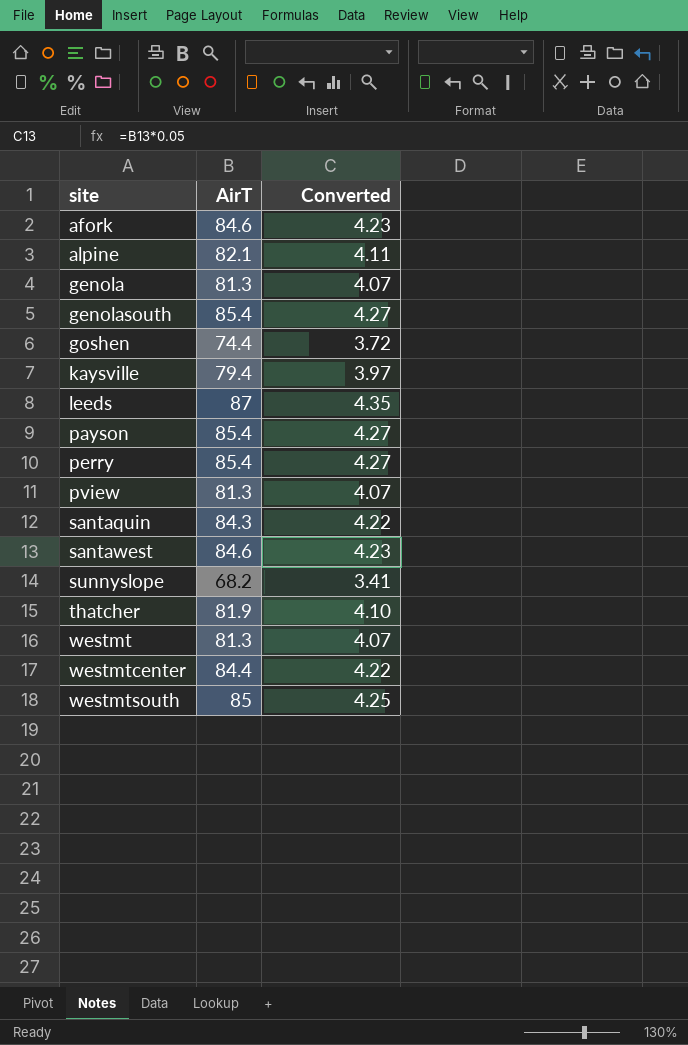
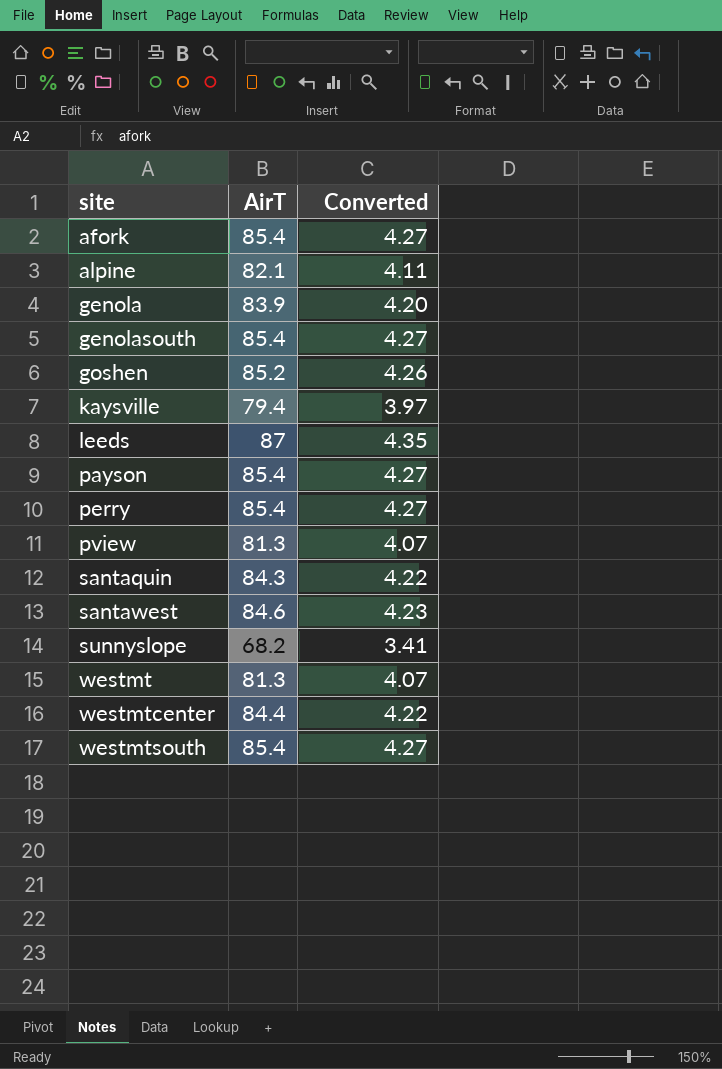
row thatcher: 81.9 | 4.10 -> none
afork | AirT: 84.6 -> 85.4
afork | Converted: 4.23 -> 4.27
genola | AirT: 81.3 -> 83.9
genola | Converted: 4.07 -> 4.20
goshen | AirT: 74.4 -> 85.2
goshen | Converted: 3.72 -> 4.26
westmtsouth | AirT: 85 -> 85.4
westmtsouth | Converted: 4.25 -> 4.27

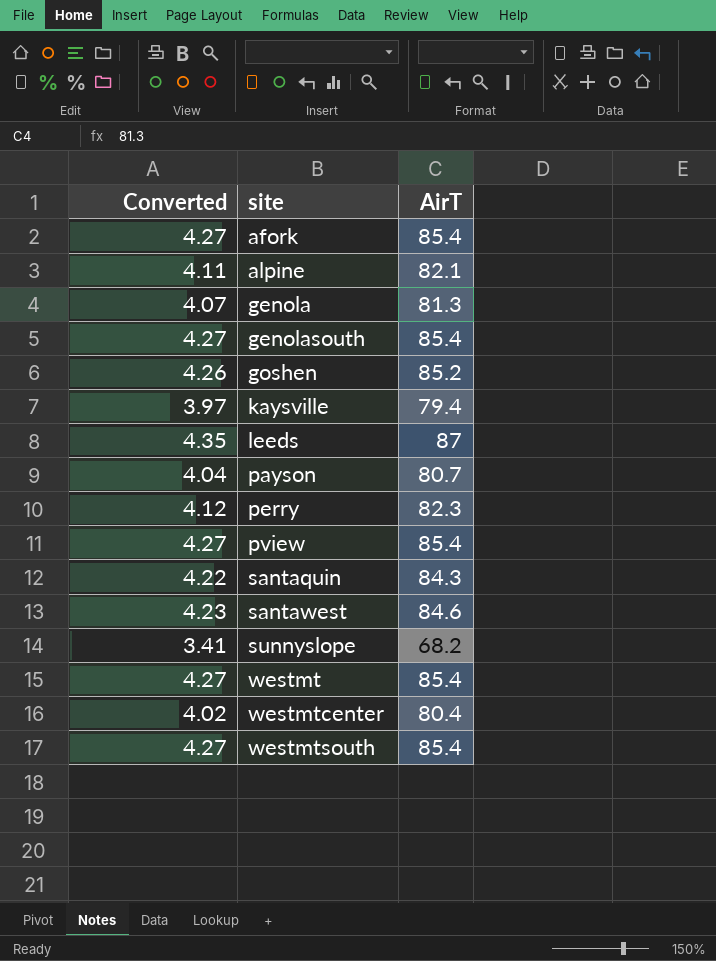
column Converted | position: 3 -> 1
genola | Converted: 4.20 -> 4.07
genola | AirT: 83.9 -> 81.3
payson | Converted: 4.27 -> 4.04
payson | AirT: 85.4 -> 80.7
perry | Converted: 4.27 -> 4.12
perry | AirT: 85.4 -> 82.3
pview | Converted: 4.07 -> 4.27
pview | AirT: 81.3 -> 85.4
westmt | Converted: 4.07 -> 4.27
westmt | AirT: 81.3 -> 85.4
westmtcenter | Converted: 4.22 -> 4.02
westmtcenter | AirT: 84.4 -> 80.4

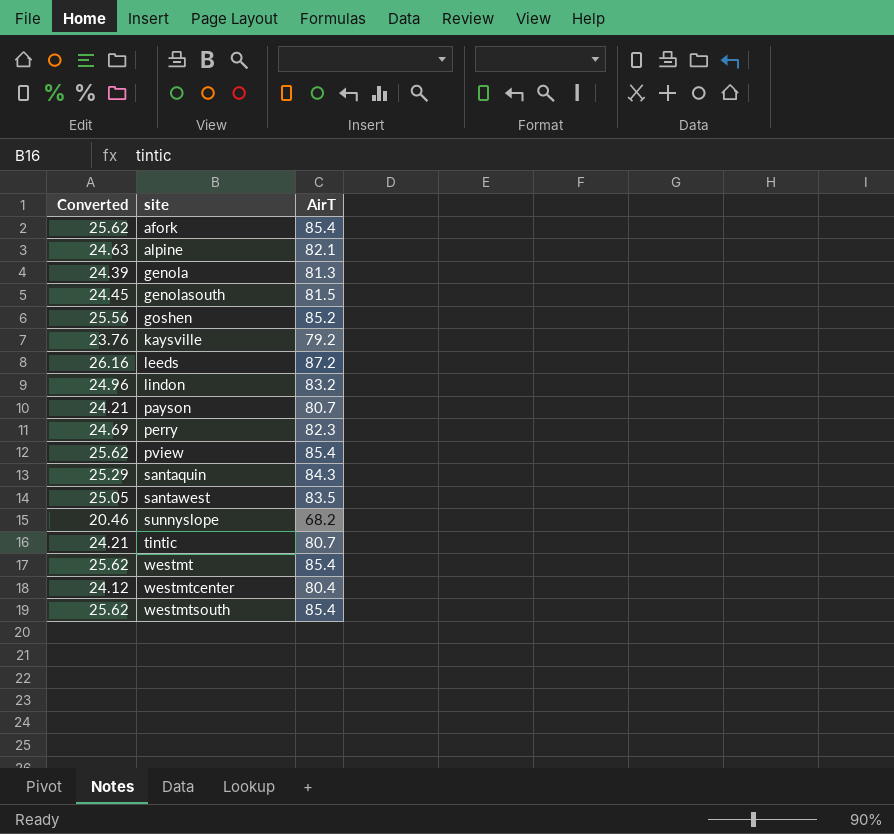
column Converted | formula: [AirT] * 0.05 -> [AirT] * 0.3
genolasouth | AirT: 85.4 -> 81.5
kaysville | AirT: 79.4 -> 79.2
leeds | AirT: 87 -> 87.2
row lindon: none -> 24.96 | 83.2
santawest | AirT: 84.6 -> 83.5
row tintic: none -> 24.21 | 80.7

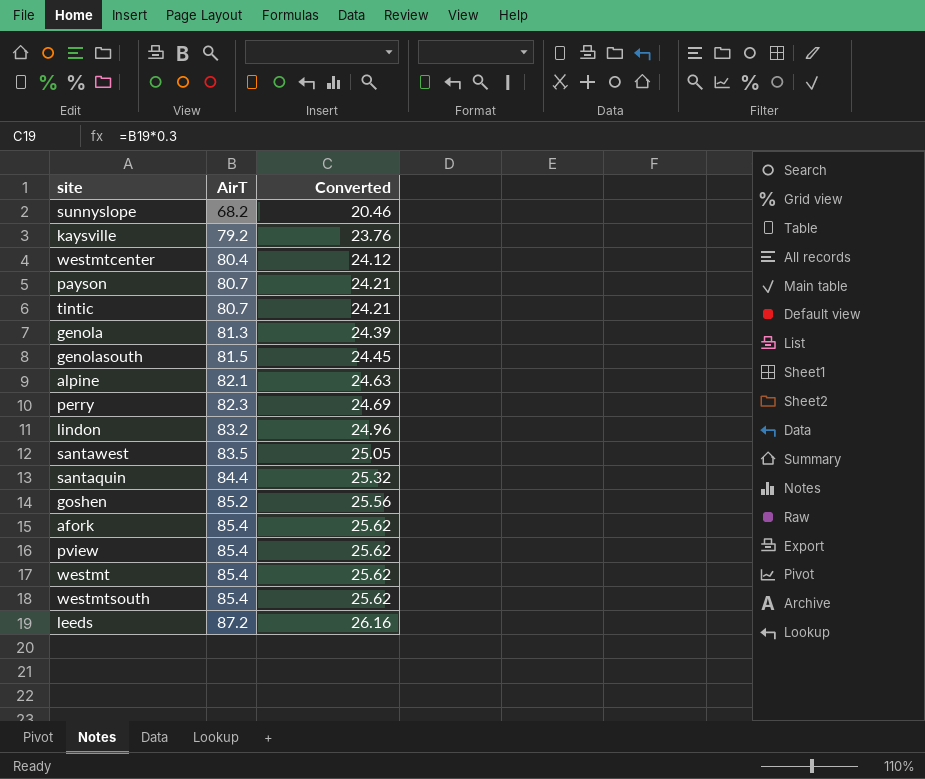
row order: site ascending -> AirT ascending
column Converted | position: 1 -> 3
santaquin | AirT: 84.3 -> 84.4
santaquin | Converted: 25.29 -> 25.32

